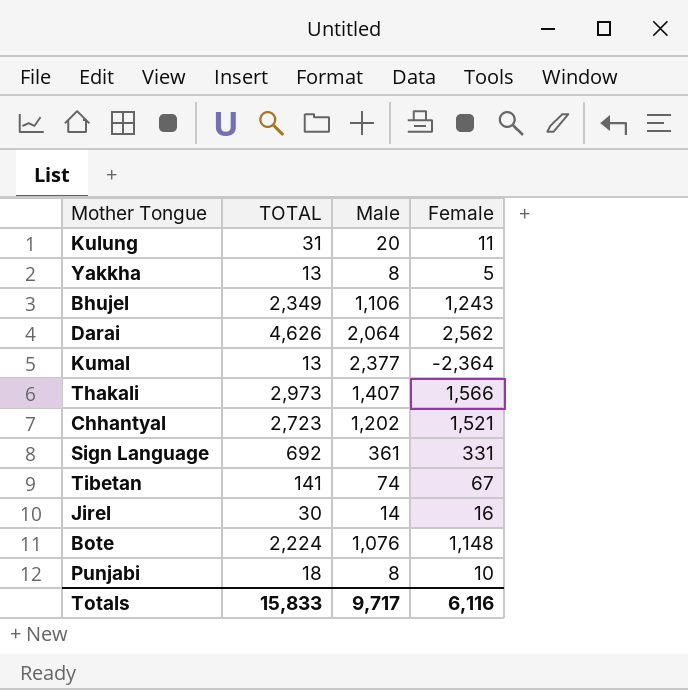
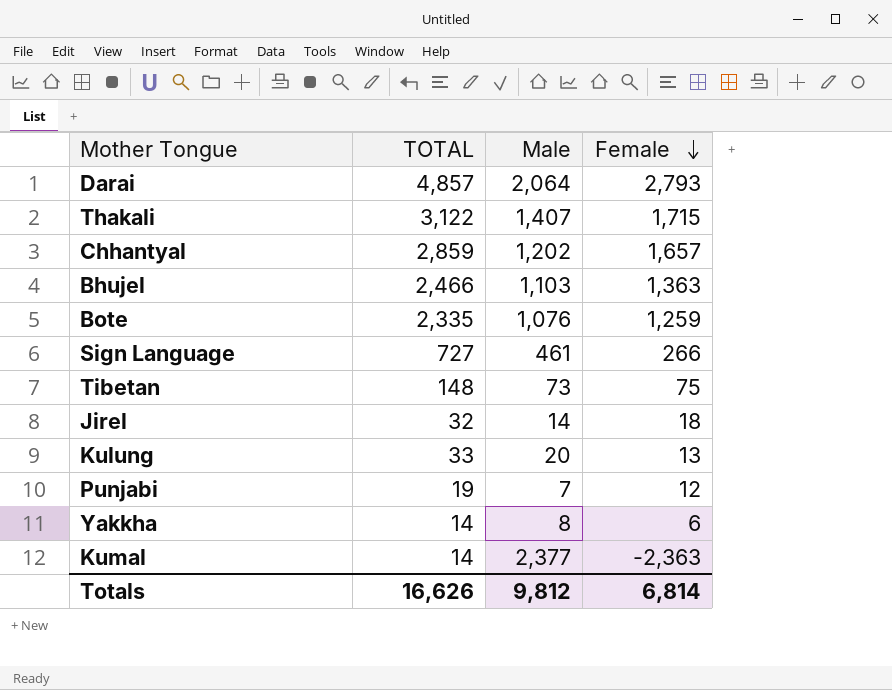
row order: none -> Female descending
Darai | TOTAL: 4,626 -> 4,857
Darai | Female: 2,562 -> 2,793
Thakali | TOTAL: 2,973 -> 3,122
Thakali | Female: 1,566 -> 1,715
Chhantyal | TOTAL: 2,723 -> 2,859
Chhantyal | Female: 1,521 -> 1,657
Bhujel | TOTAL: 2,349 -> 2,466
Bhujel | Male: 1,106 -> 1,103
Bhujel | Female: 1,243 -> 1,363
Bote | TOTAL: 2,224 -> 2,335
Bote | Female: 1,148 -> 1,259
Sign Language | TOTAL: 692 -> 727
Sign Language | Male: 361 -> 461
Sign Language | Female: 331 -> 266
Tibetan | TOTAL: 141 -> 148
Tibetan | Male: 74 -> 73
Tibetan | Female: 67 -> 75
Jirel | TOTAL: 30 -> 32
Jirel | Female: 16 -> 18
Kulung | TOTAL: 31 -> 33
Kulung | Female: 11 -> 13
Punjabi | TOTAL: 18 -> 19
Punjabi | Male: 8 -> 7
Punjabi | Female: 10 -> 12
Yakkha | TOTAL: 13 -> 14
Yakkha | Female: 5 -> 6
Kumal | TOTAL: 13 -> 14
Kumal | Female: -2,364 -> -2,363
Totals | TOTAL: 15,833 -> 16,626
Totals | Male: 9,717 -> 9,812
Totals | Female: 6,116 -> 6,814

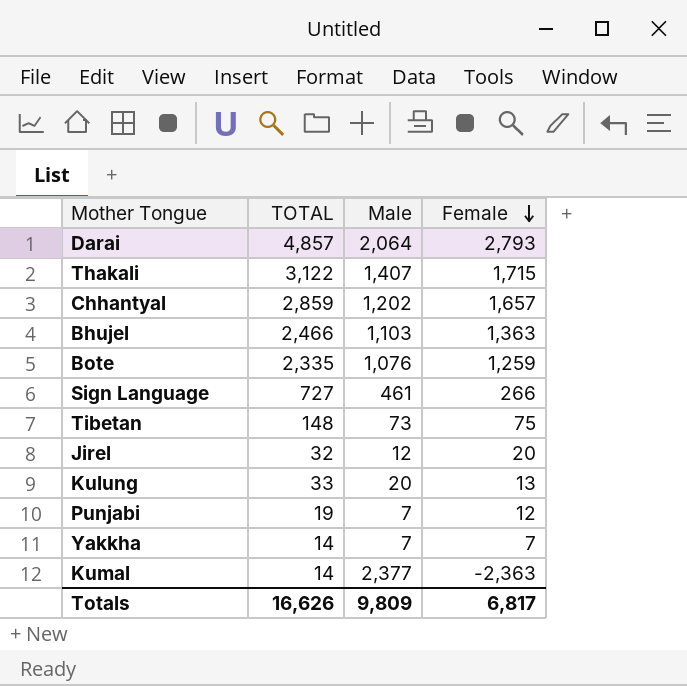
Jirel | Male: 14 -> 12
Jirel | Female: 18 -> 20
Yakkha | Male: 8 -> 7
Yakkha | Female: 6 -> 7
Totals | Male: 9,812 -> 9,809
Totals | Female: 6,814 -> 6,817

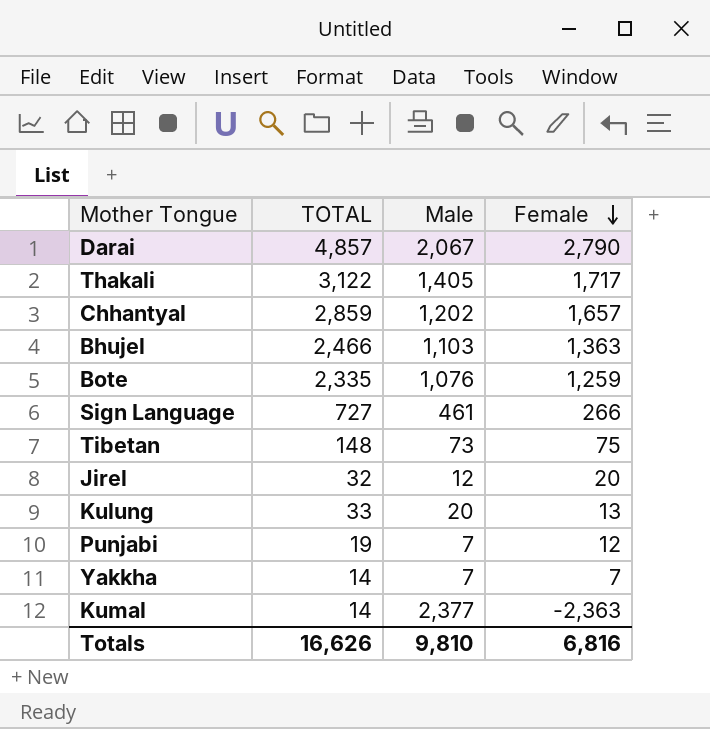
Darai | Male: 2,064 -> 2,067
Darai | Female: 2,793 -> 2,790
Thakali | Male: 1,407 -> 1,405
Thakali | Female: 1,715 -> 1,717
Totals | Male: 9,809 -> 9,810
Totals | Female: 6,817 -> 6,816

